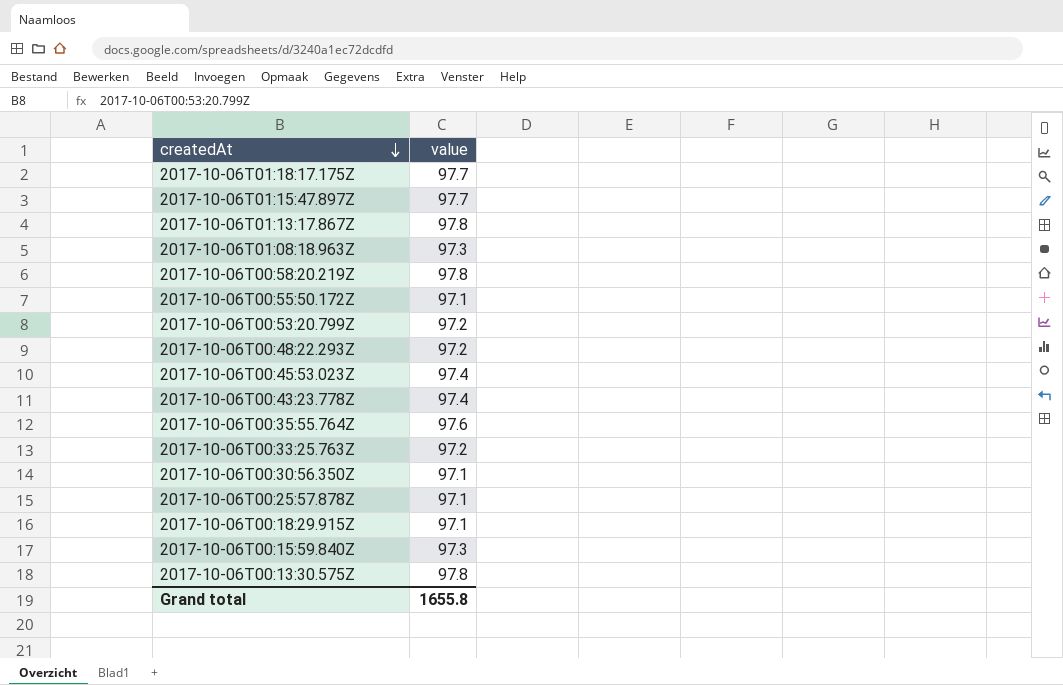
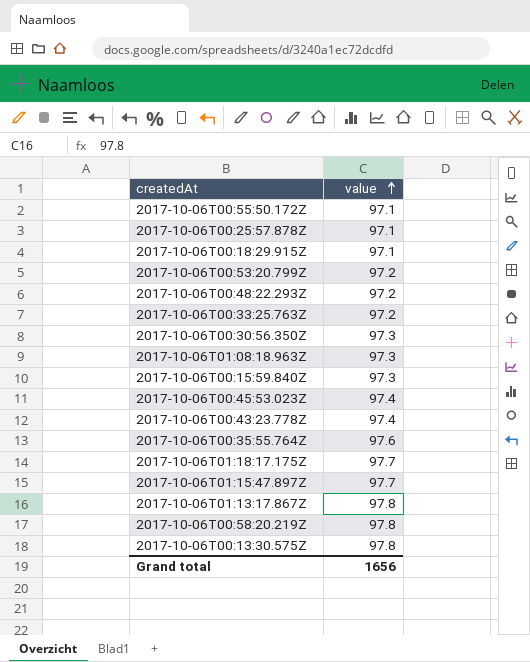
row order: createdAt descending -> value ascending
2017-10-06T00:30:56.350Z | value: 97.1 -> 97.3
Grand total | value: 1655.8 -> 1656

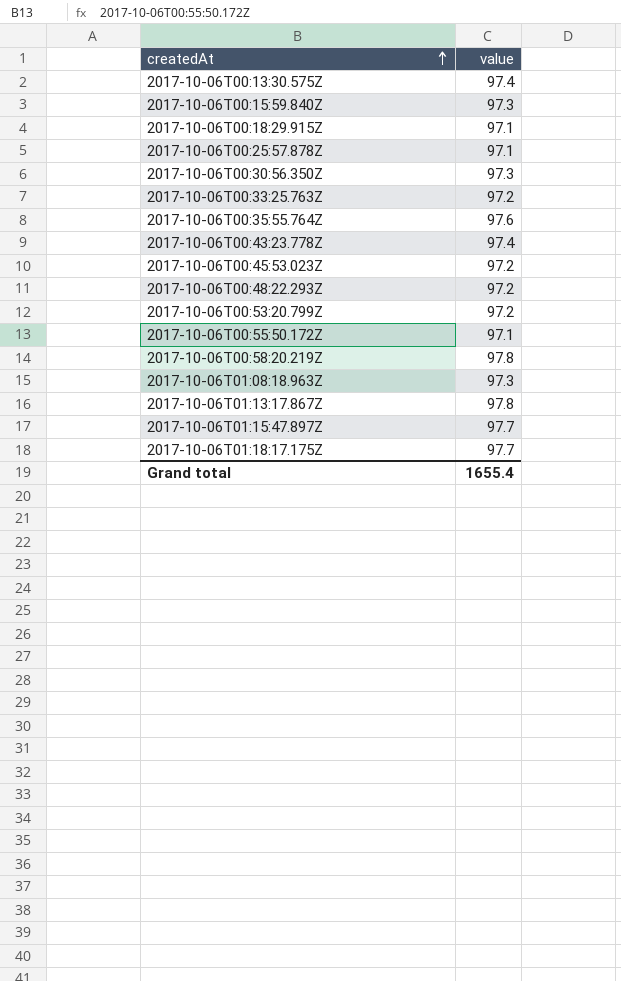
row order: value ascending -> createdAt ascending
2017-10-06T00:13:30.575Z | value: 97.8 -> 97.4
2017-10-06T00:45:53.023Z | value: 97.4 -> 97.2
Grand total | value: 1656 -> 1655.4

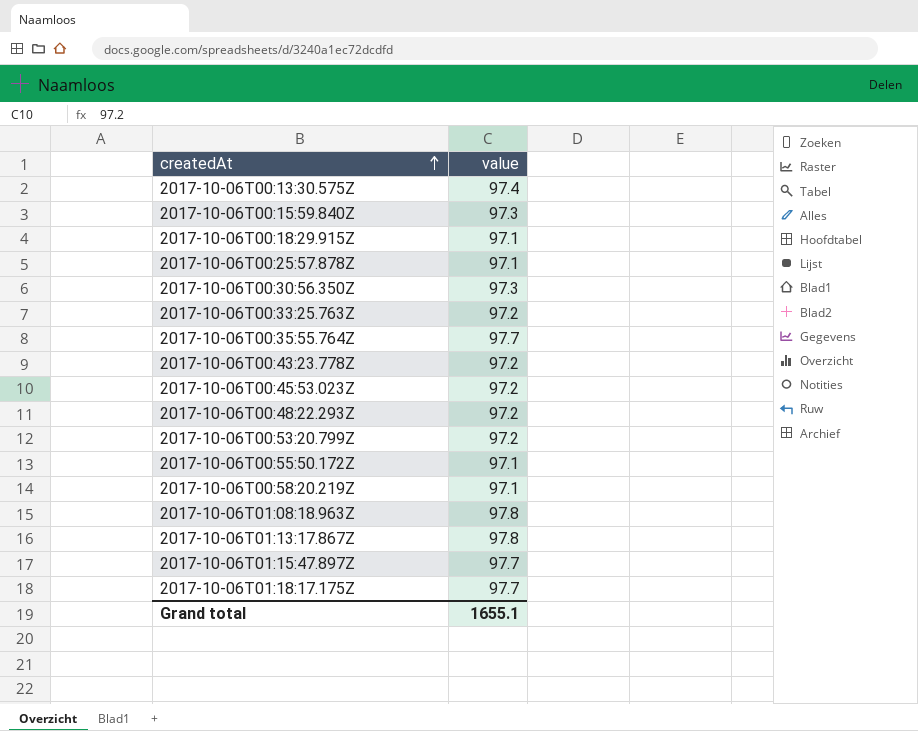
2017-10-06T00:35:55.764Z | value: 97.6 -> 97.7
2017-10-06T00:43:23.778Z | value: 97.4 -> 97.2
2017-10-06T00:58:20.219Z | value: 97.8 -> 97.1
2017-10-06T01:08:18.963Z | value: 97.3 -> 97.8
Grand total | value: 1655.4 -> 1655.1

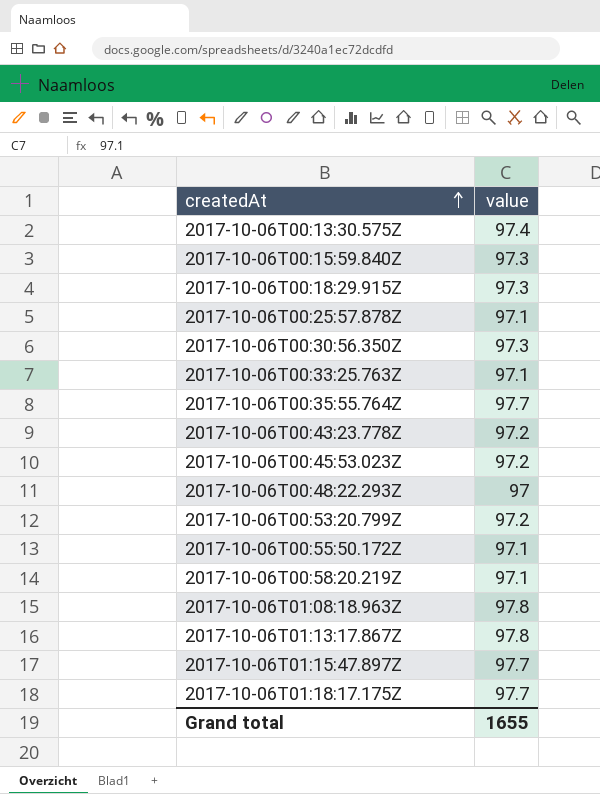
2017-10-06T00:18:29.915Z | value: 97.1 -> 97.3
2017-10-06T00:33:25.763Z | value: 97.2 -> 97.1
2017-10-06T00:48:22.293Z | value: 97.2 -> 97
Grand total | value: 1655.1 -> 1655

